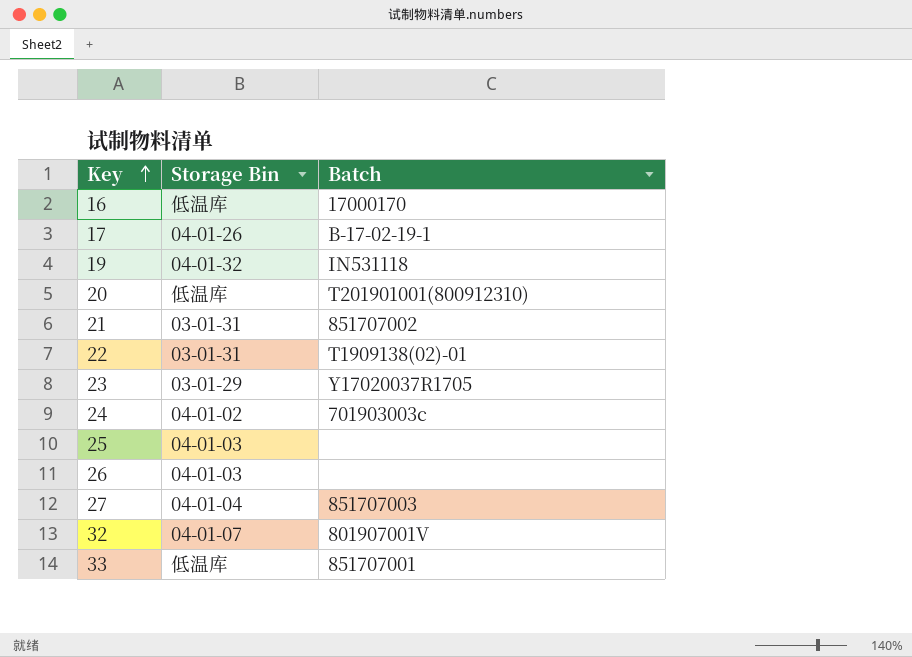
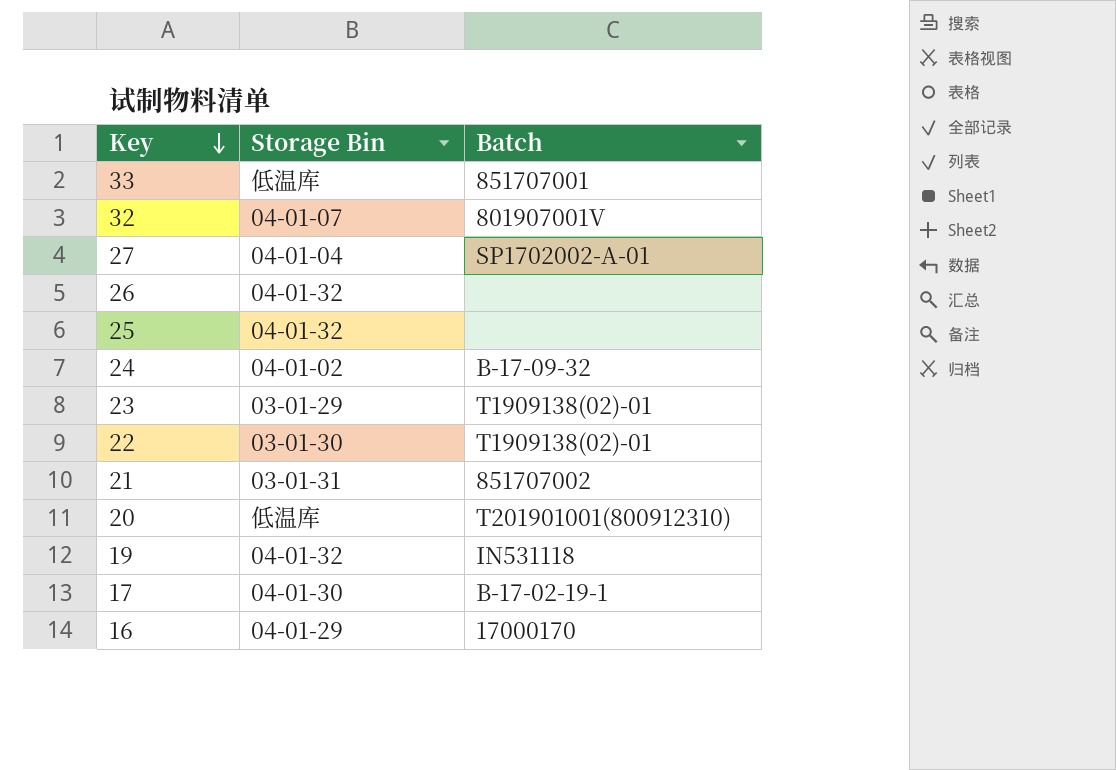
row order: Key ascending -> Key descending
27 | Batch: 851707003 -> SP1702002-A-01
26 | Storage Bin: 04-01-03 -> 04-01-32
25 | Storage Bin: 04-01-03 -> 04-01-32
24 | Batch: 701903003c -> B-17-09-32
23 | Batch: Y17020037R1705 -> T1909138(02)-01
22 | Storage Bin: 03-01-31 -> 03-01-30
17 | Storage Bin: 04-01-26 -> 04-01-30
16 | Storage Bin: 低温库 -> 04-01-29

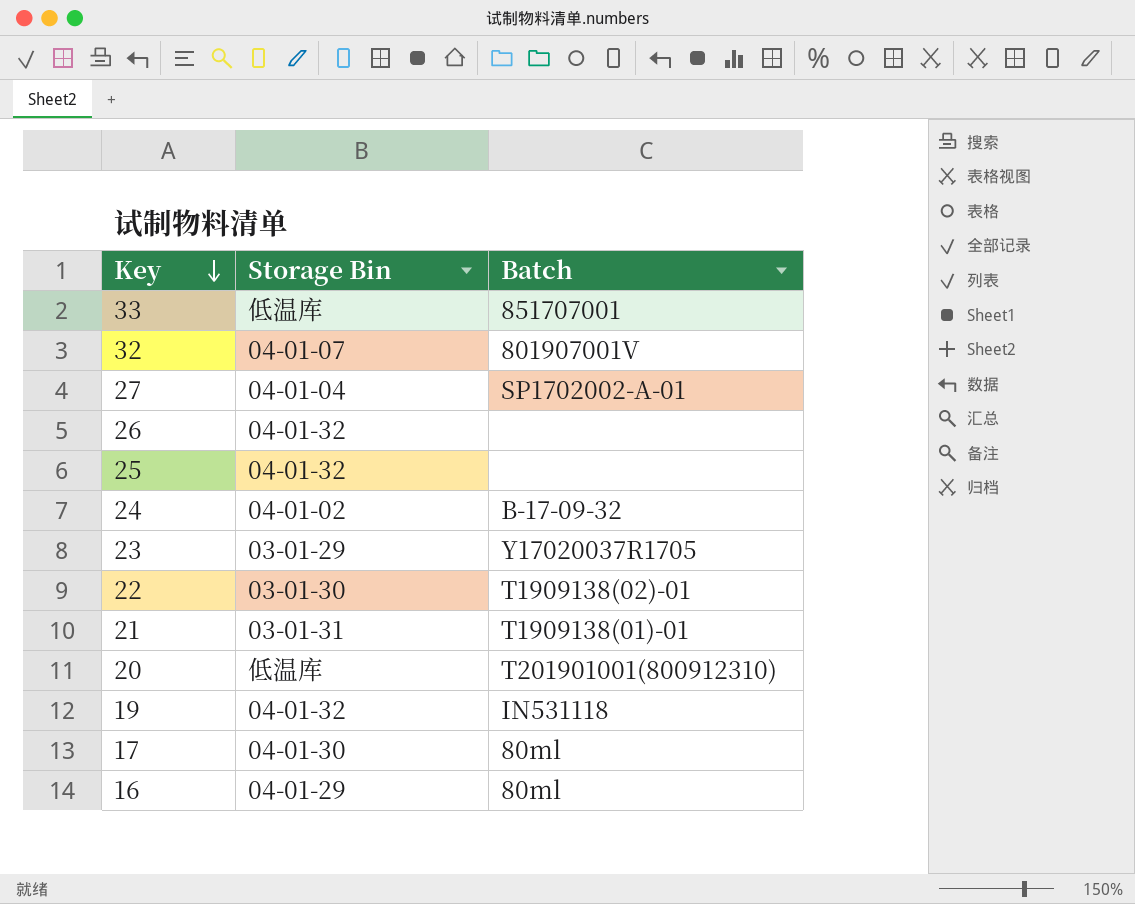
23 | Batch: T1909138(02)-01 -> Y17020037R1705
21 | Batch: 851707002 -> T1909138(01)-01
17 | Batch: B-17-02-19-1 -> 80ml
16 | Batch: 17000170 -> 80ml

